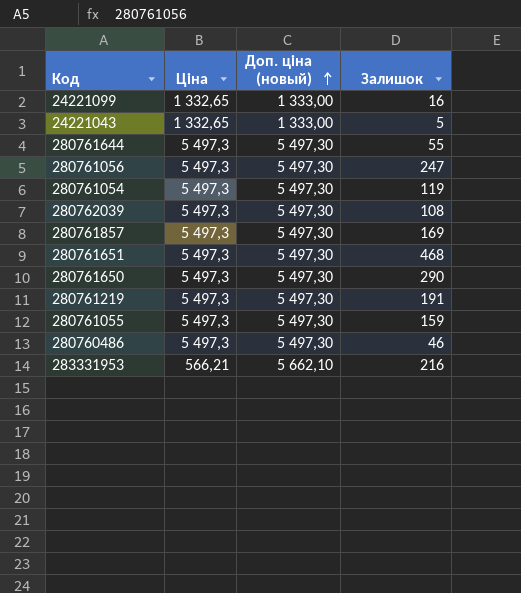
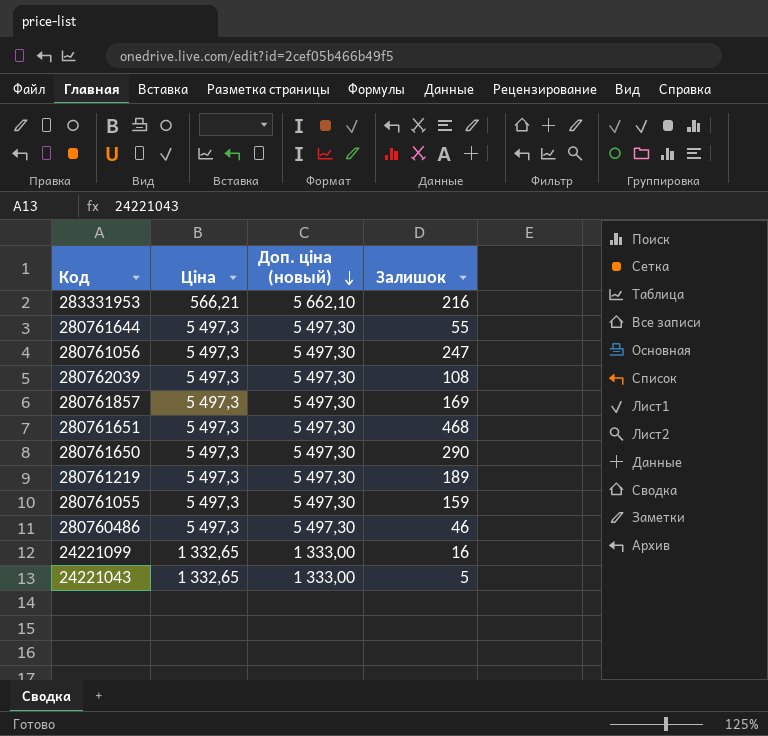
row order: Доп. ціна (новый) ascending -> Доп. ціна (новый) descending
row 280761054: 5 497,3 | 5 497,30 | 119 -> none
280761219 | Залишок: 191 -> 189

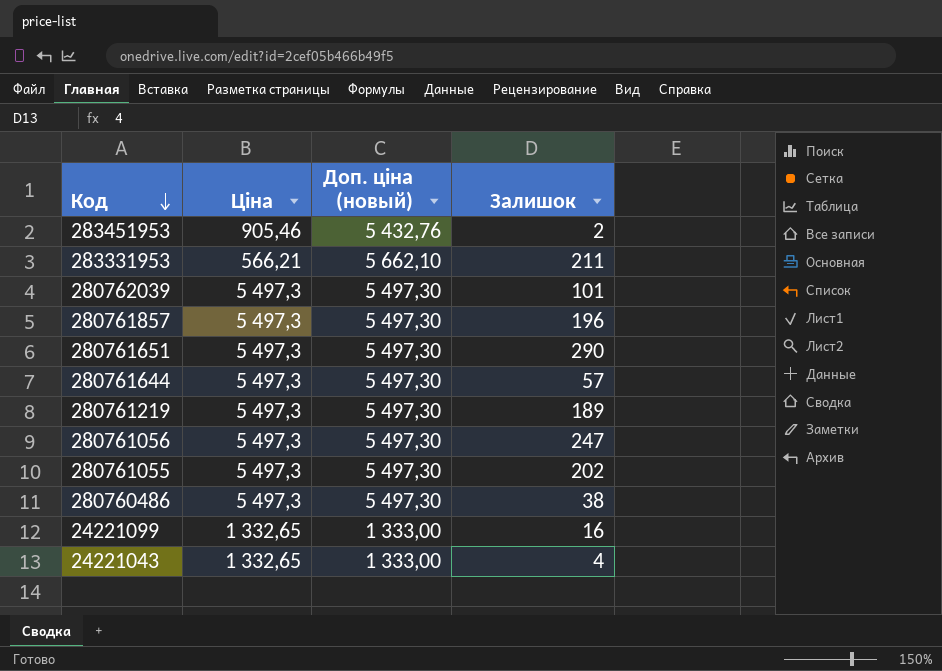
row order: Доп. ціна (новый) descending -> Код descending
row 280761650: 5 497,3 | 5 497,30 | 290 -> none
row 283451953: none -> 905,46 | 5 432,76 | 2
283331953 | Залишок: 216 -> 211
280762039 | Залишок: 108 -> 101
280761857 | Залишок: 169 -> 196
280761651 | Залишок: 468 -> 290
280761644 | Залишок: 55 -> 57
280761055 | Залишок: 159 -> 202
280760486 | Залишок: 46 -> 38
24221043 | Залишок: 5 -> 4

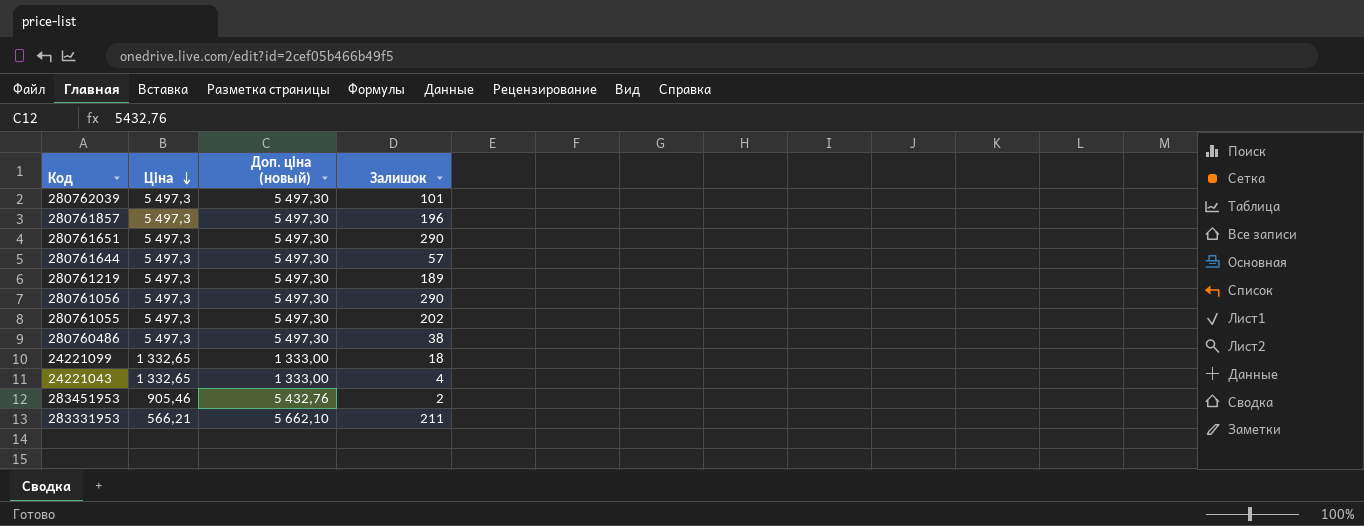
row order: Код descending -> Ціна descending
280761056 | Залишок: 247 -> 290
24221099 | Залишок: 16 -> 18

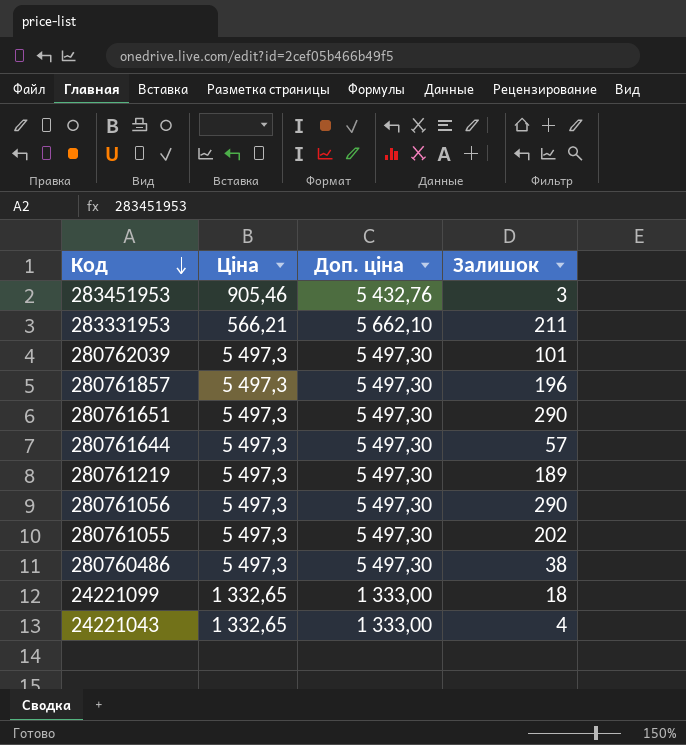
row order: Ціна descending -> Код descending
column name: Доп. ціна (новый) -> Доп. ціна
283451953 | Залишок: 2 -> 3

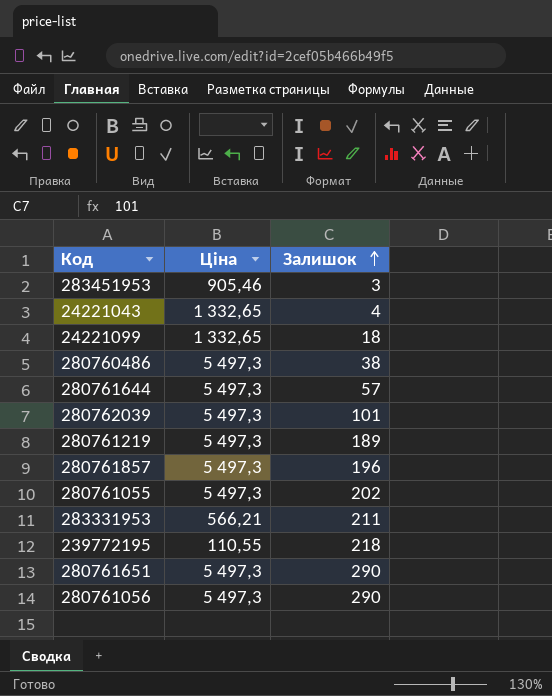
row order: Код descending -> Залишок ascending
column Доп. ціна | position: 3 -> none
row 239772195: none -> 110,55 | 218

